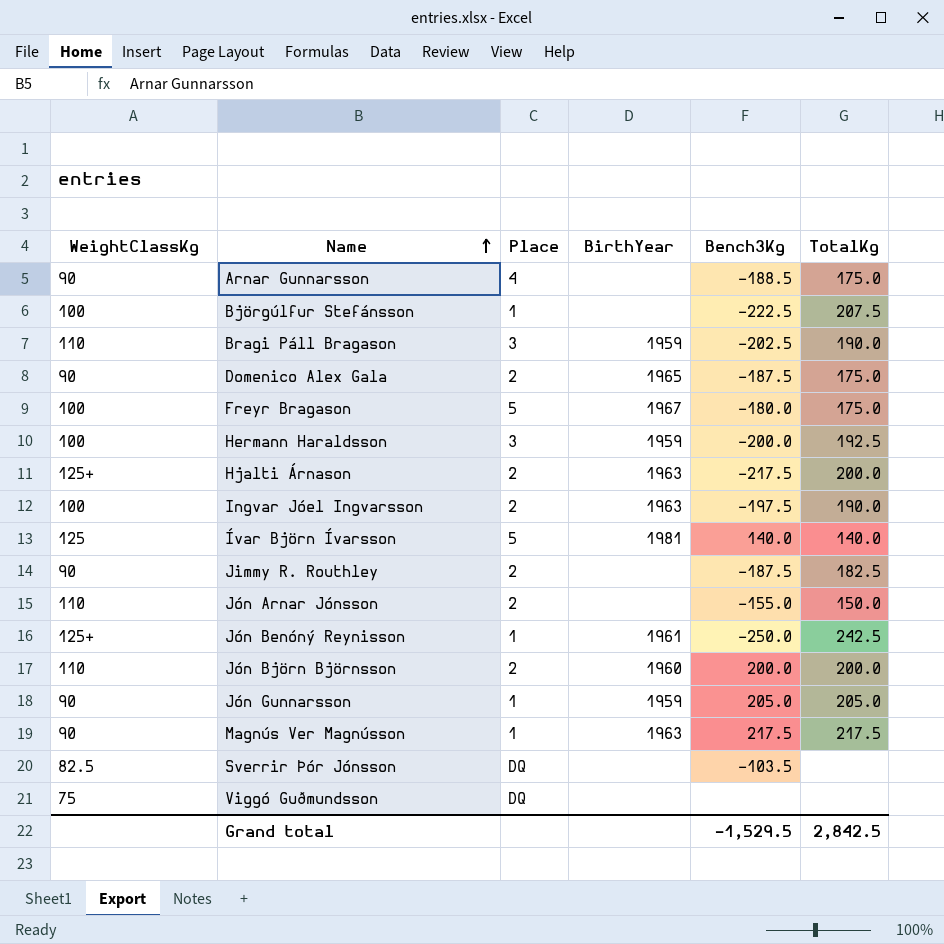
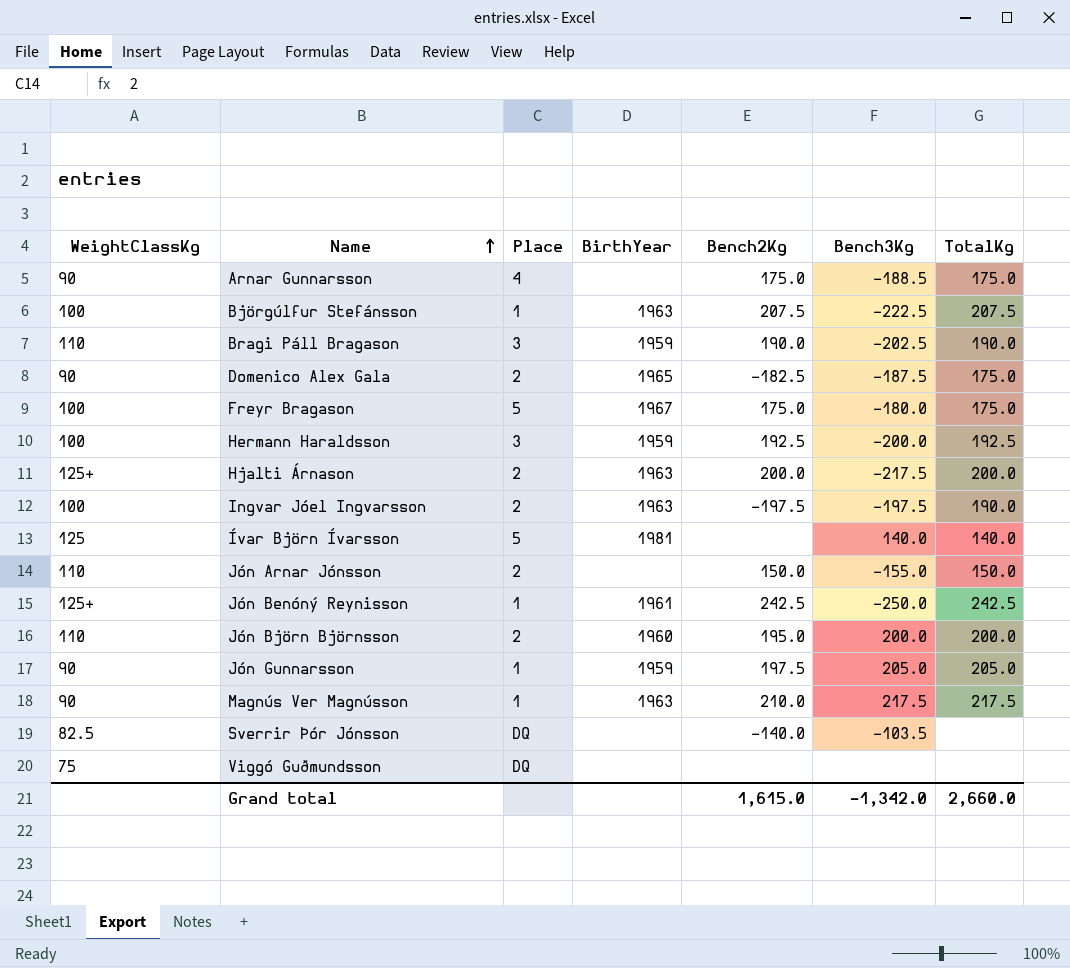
column Bench2Kg | position: none -> 5
row Jimmy R. Routhley: 90 | 2 | none | -187.5 | 182.5 -> none
Björgúlfur Stefánsson | BirthYear: none -> 1963
Grand total | Bench3Kg: -1,529.5 -> -1,342.0
Grand total | TotalKg: 2,842.5 -> 2,660.0

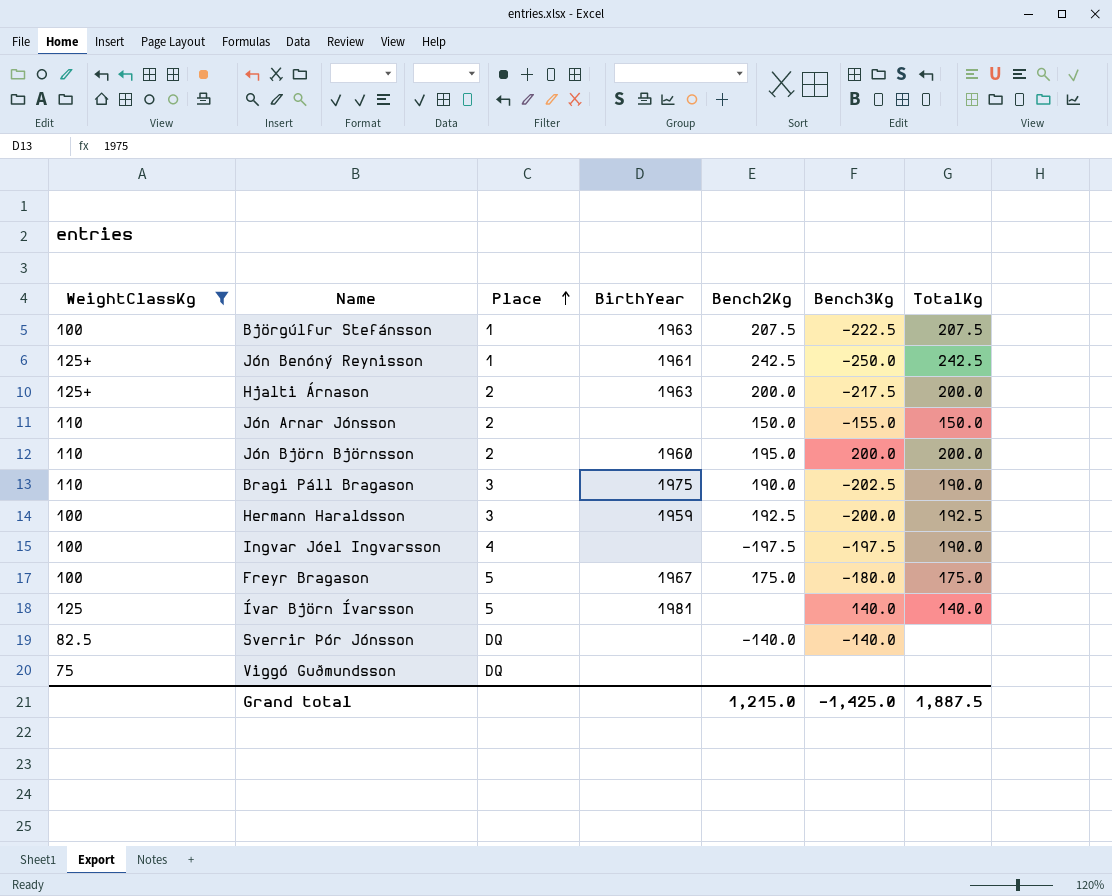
filter: none -> WeightClassKg != 90
row order: Name ascending -> Place ascending
Bragi Páll Bragason | BirthYear: 1959 -> 1975
Ingvar Jóel Ingvarsson | Place: 2 -> 4
Ingvar Jóel Ingvarsson | BirthYear: 1963 -> none
Sverrir Þór Jónsson | Bench3Kg: -103.5 -> -140.0
Grand total | Bench2Kg: 1,615.0 -> 1,215.0
Grand total | Bench3Kg: -1,342.0 -> -1,425.0
Grand total | TotalKg: 2,660.0 -> 1,887.5

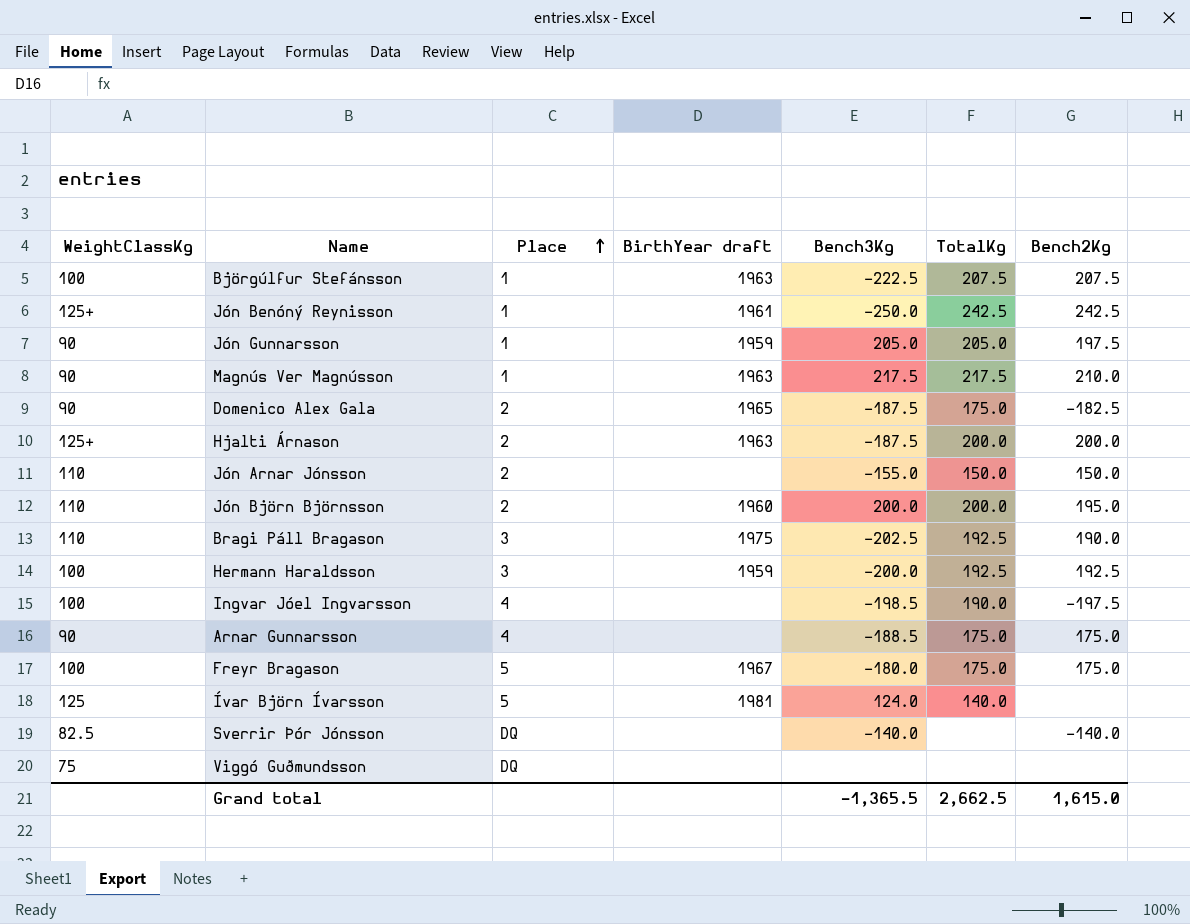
filter: WeightClassKg != 90 -> none
column name: BirthYear -> BirthYear draft
column Bench2Kg | position: 5 -> 7
Hjalti Árnason | Bench3Kg: -217.5 -> -187.5
Bragi Páll Bragason | TotalKg: 190.0 -> 192.5
Ingvar Jóel Ingvarsson | Bench3Kg: -197.5 -> -198.5
Ívar Björn Ívarsson | Bench3Kg: 140.0 -> 124.0
Grand total | Bench3Kg: -1,425.0 -> -1,365.5
Grand total | TotalKg: 1,887.5 -> 2,662.5
Grand total | Bench2Kg: 1,215.0 -> 1,615.0

